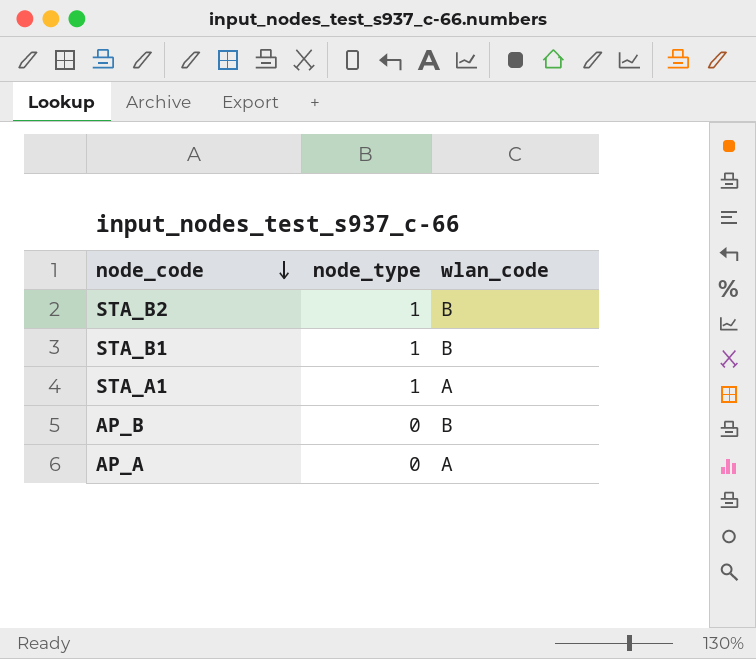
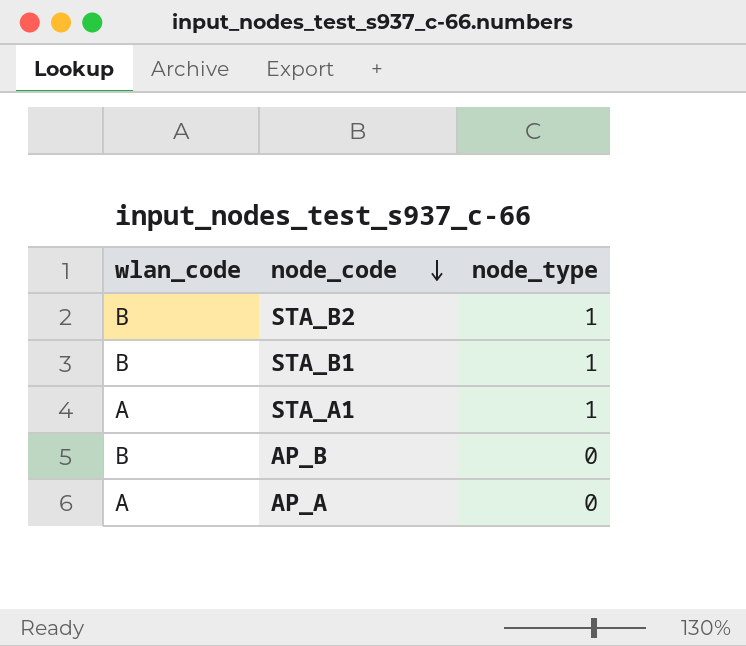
column wlan_code | position: 3 -> 1

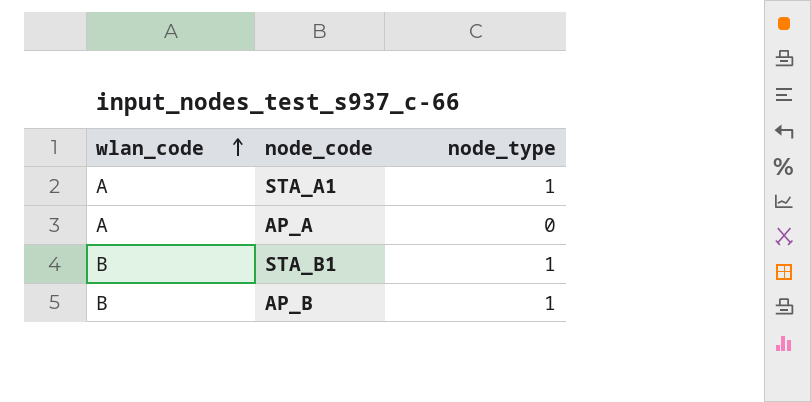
row order: node_code descending -> wlan_code ascending
row STA_B2: B | 1 -> none
AP_B | node_type: 0 -> 1

